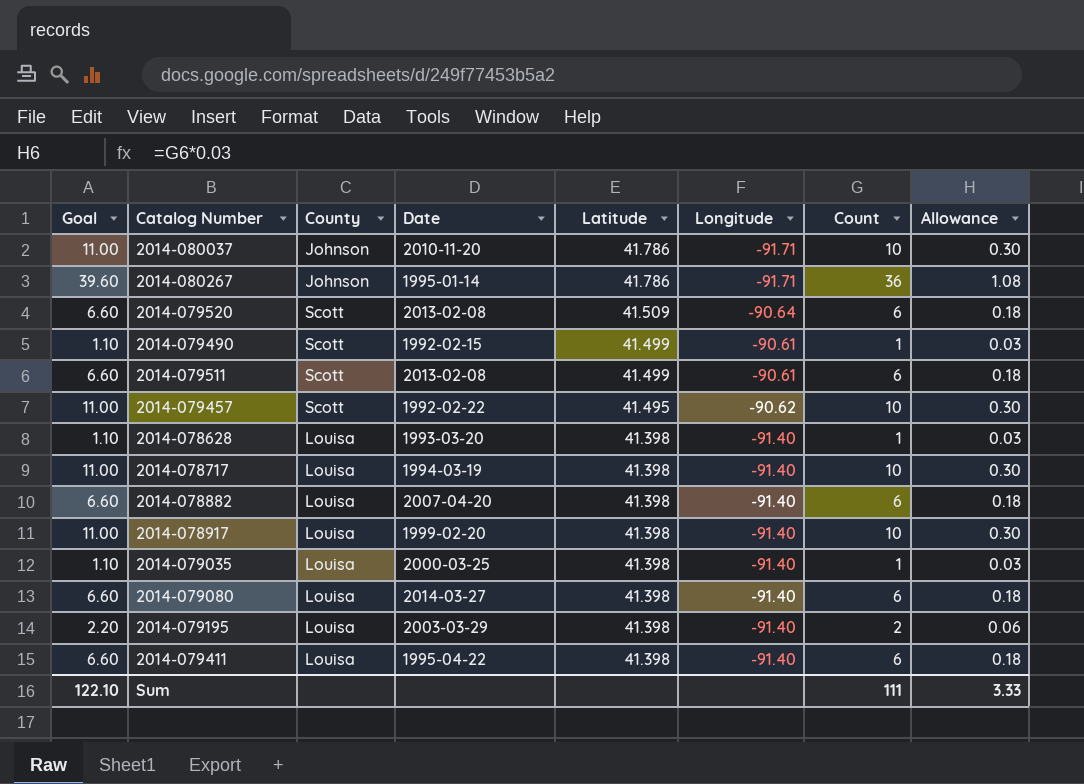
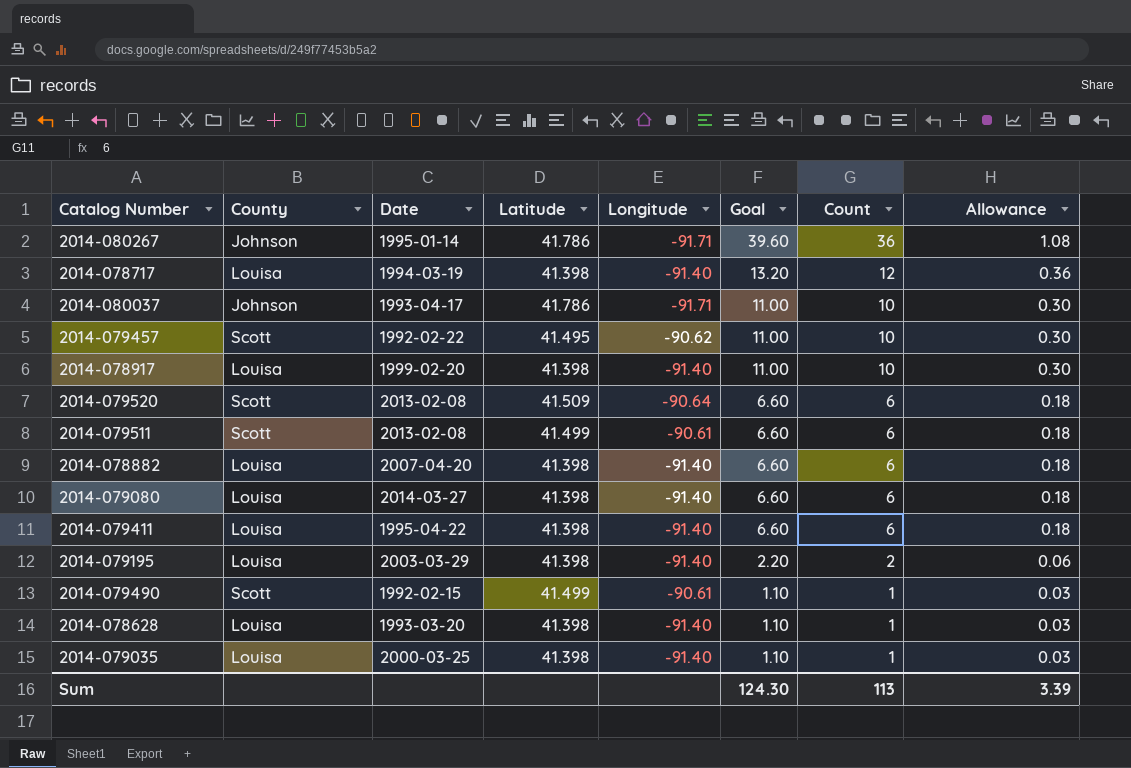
row order: Latitude descending -> Goal descending
column Goal | position: 1 -> 6
2014-078717 | Goal: 11.00 -> 13.20
2014-078717 | Count: 10 -> 12
2014-078717 | Allowance: 0.30 -> 0.36
2014-080037 | Date: 2010-11-20 -> 1993-04-17
Sum | Goal: 122.10 -> 124.30
Sum | Count: 111 -> 113
Sum | Allowance: 3.33 -> 3.39

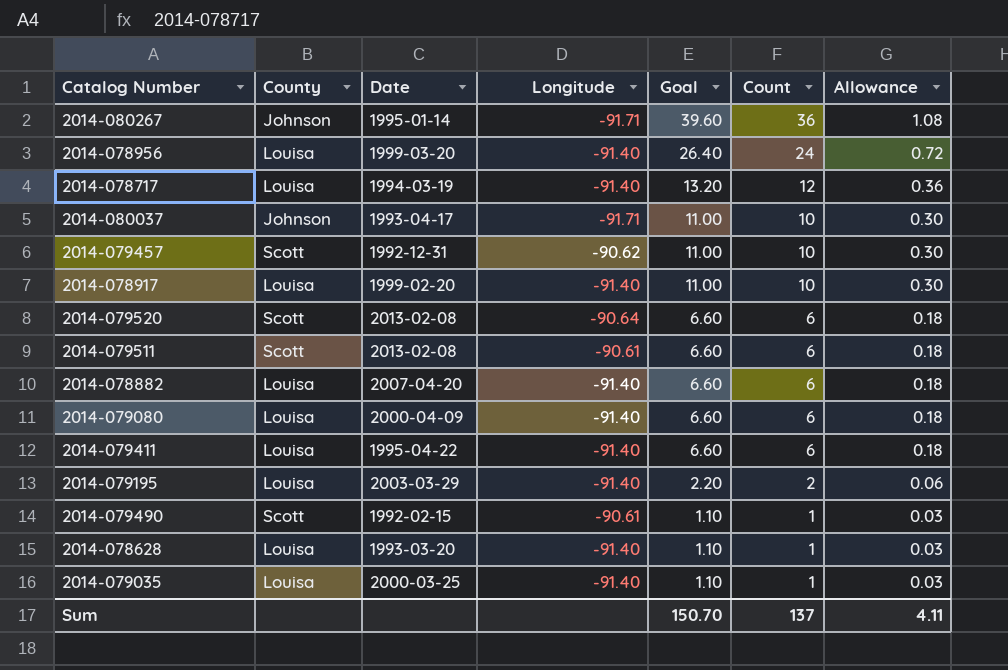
column Latitude | position: 4 -> none
row 2014-078956: none -> Louisa | 1999-03-20 | -91.40 | 26.40 | 24 | 0.72
2014-079457 | Date: 1992-02-22 -> 1992-12-31
2014-079080 | Date: 2014-03-27 -> 2000-04-09
Sum | Goal: 124.30 -> 150.70
Sum | Count: 113 -> 137
Sum | Allowance: 3.39 -> 4.11

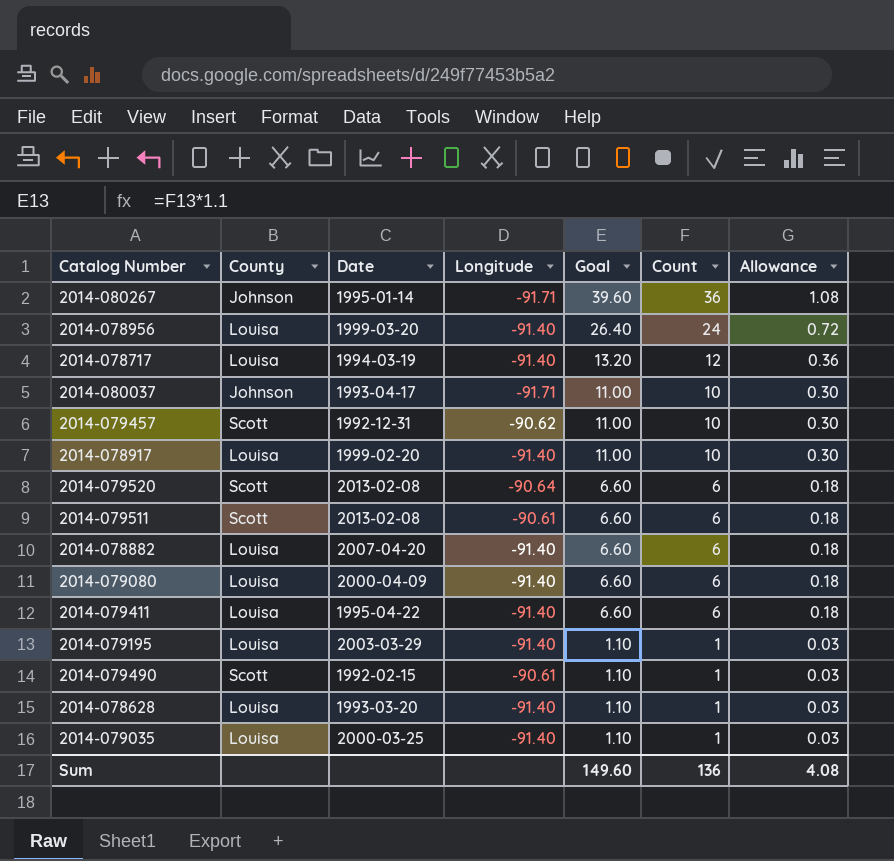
2014-079195 | Goal: 2.20 -> 1.10
2014-079195 | Count: 2 -> 1
2014-079195 | Allowance: 0.06 -> 0.03
Sum | Goal: 150.70 -> 149.60
Sum | Count: 137 -> 136
Sum | Allowance: 4.11 -> 4.08

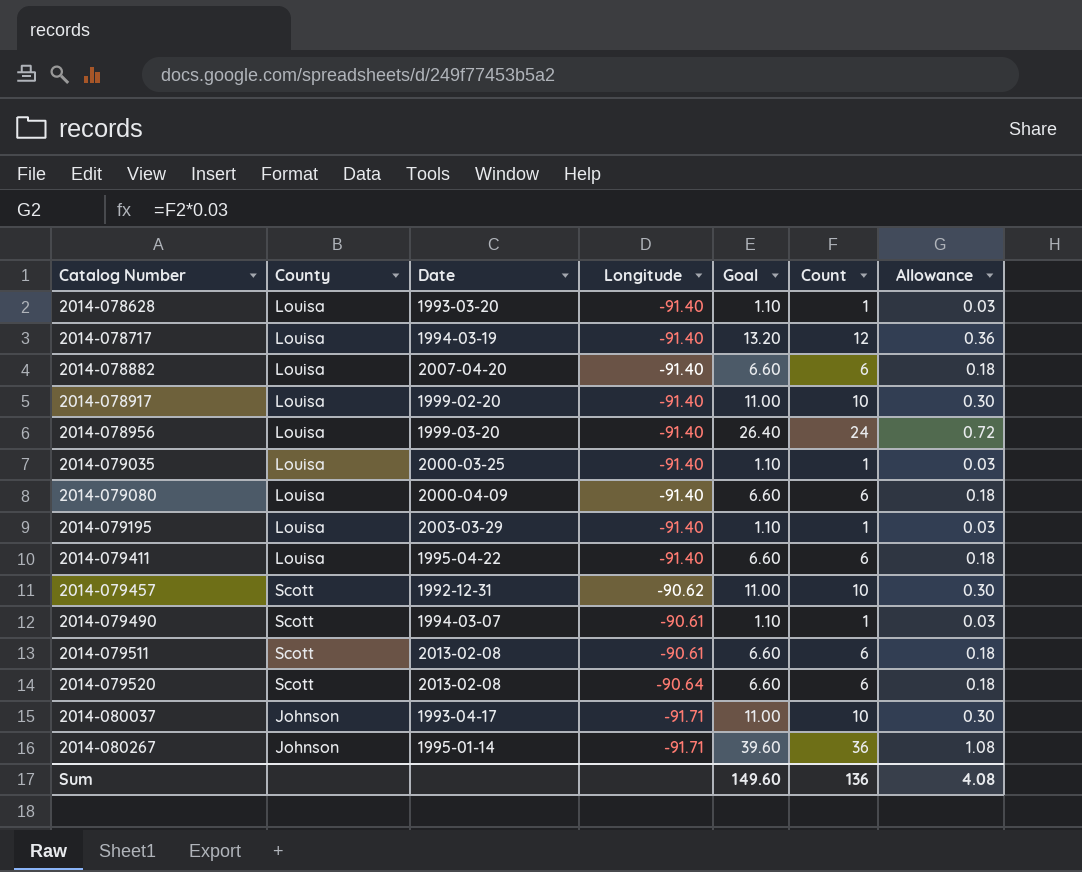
row order: Goal descending -> Catalog Number ascending
2014-079490 | Date: 1992-02-15 -> 1994-03-07

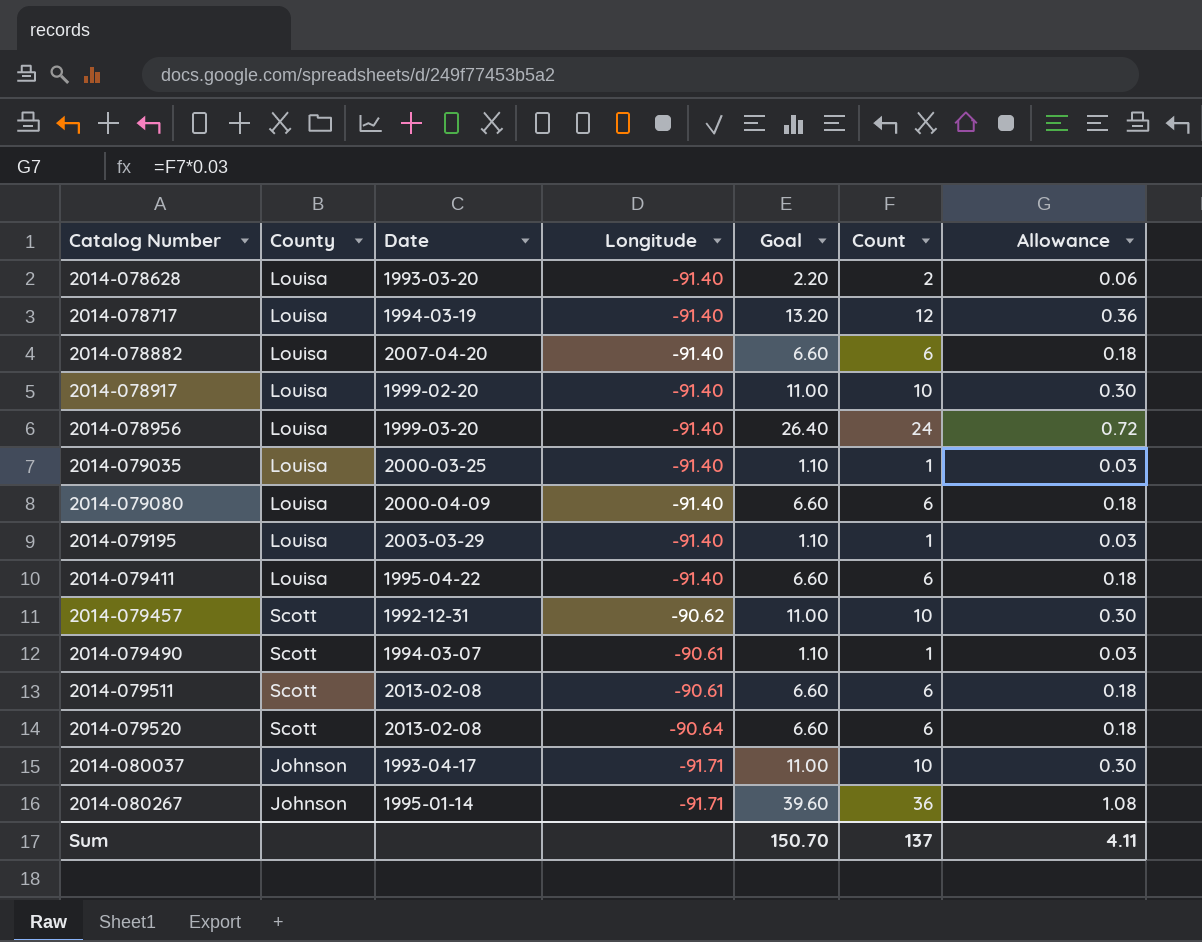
2014-078628 | Goal: 1.10 -> 2.20
2014-078628 | Count: 1 -> 2
2014-078628 | Allowance: 0.03 -> 0.06
Sum | Goal: 149.60 -> 150.70
Sum | Count: 136 -> 137
Sum | Allowance: 4.08 -> 4.11

